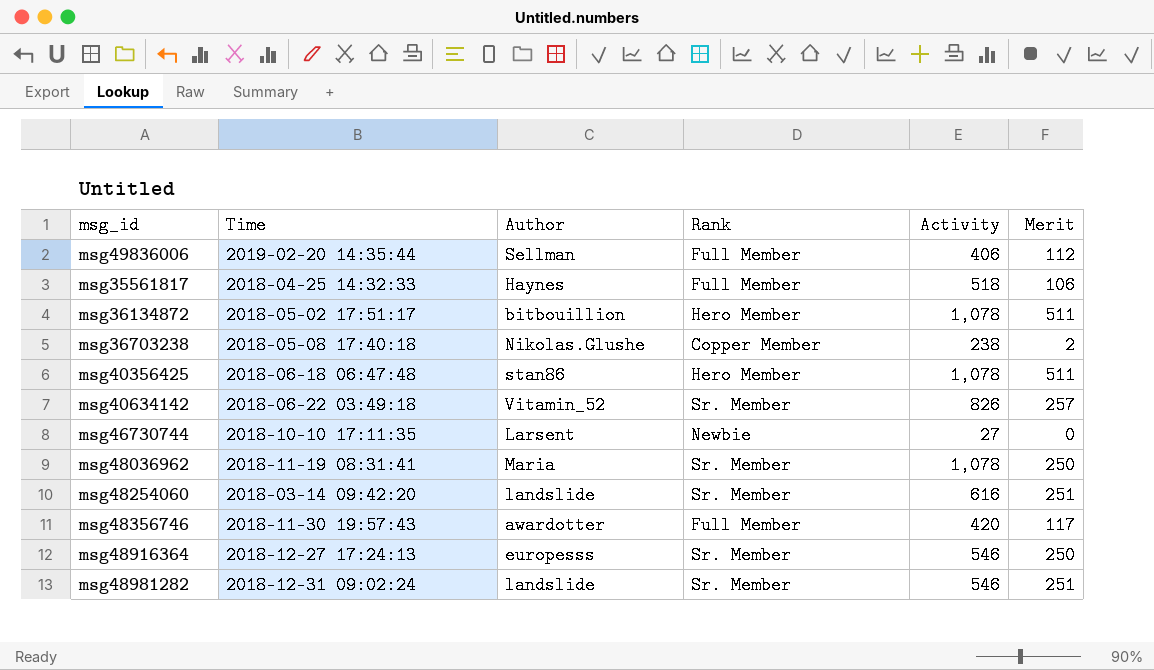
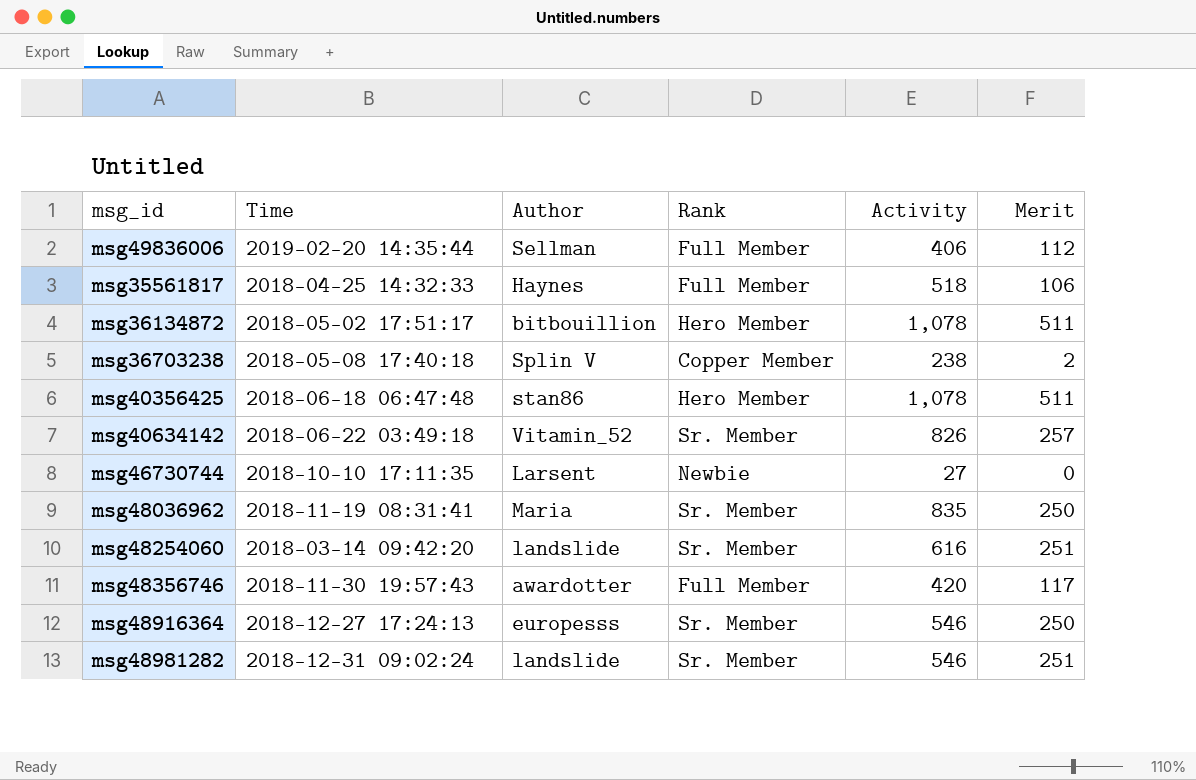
msg36703238 | Author: Nikolas.Glushe -> Splin V
msg48036962 | Activity: 1,078 -> 835

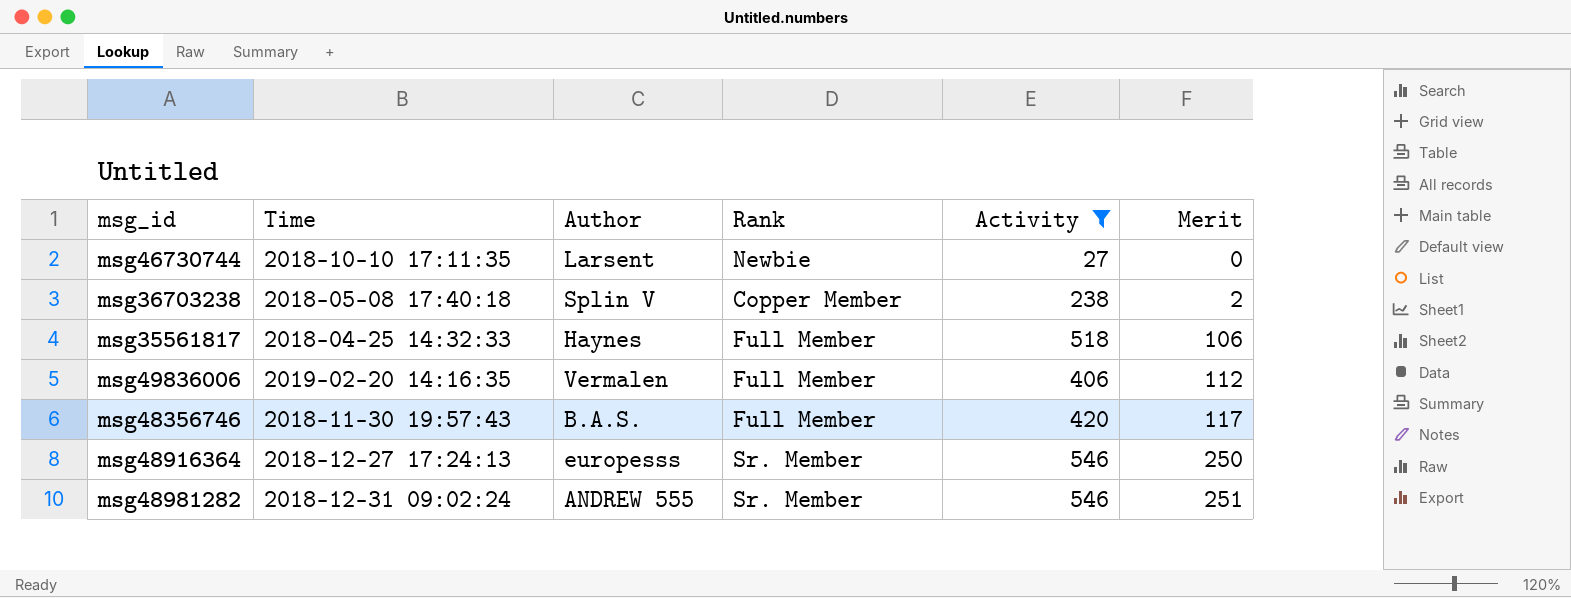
filter: none -> Activity <= 546
row order: none -> Merit ascending
msg49836006 | Time: 2019-02-20 14:35:44 -> 2019-02-20 14:16:35
msg49836006 | Author: Sellman -> Vermalen
msg48356746 | Author: awardotter -> B.A.S.
msg48981282 | Author: landslide -> ANDREW 555

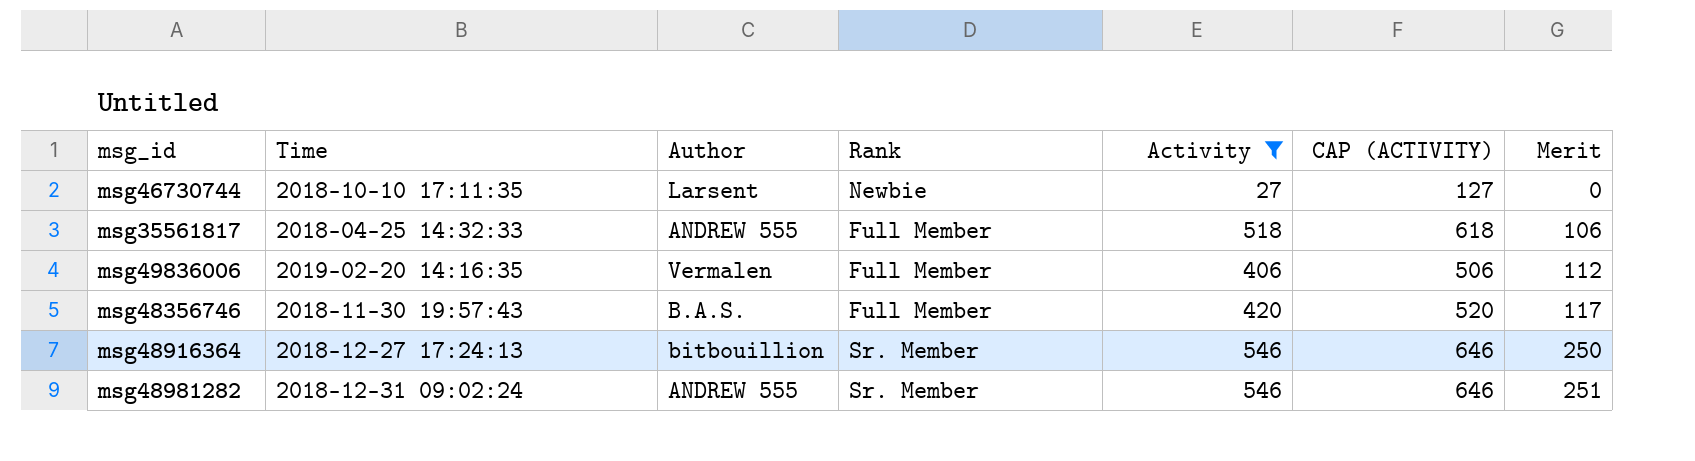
column CAP (ACTIVITY) | formula: none -> [Activity] + 100
row msg36703238: 2018-05-08 17:40:18 | Splin V | Copper Member | 238 | 2 -> none
msg35561817 | Author: Haynes -> ANDREW 555
msg48916364 | Author: europesss -> bitbouillion

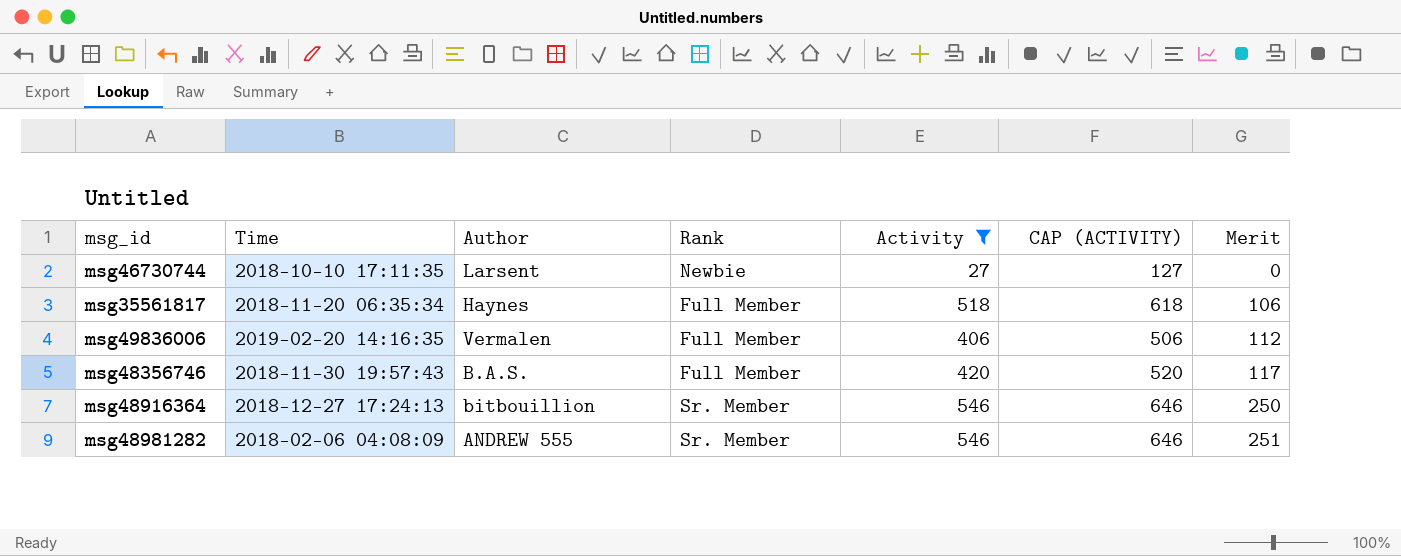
msg35561817 | Time: 2018-04-25 14:32:33 -> 2018-11-20 06:35:34
msg35561817 | Author: ANDREW 555 -> Haynes
msg48981282 | Time: 2018-12-31 09:02:24 -> 2018-02-06 04:08:09

